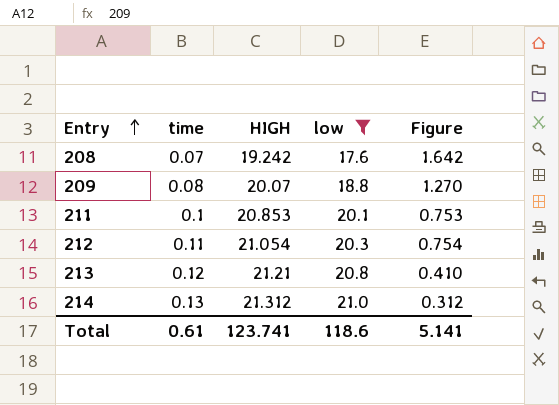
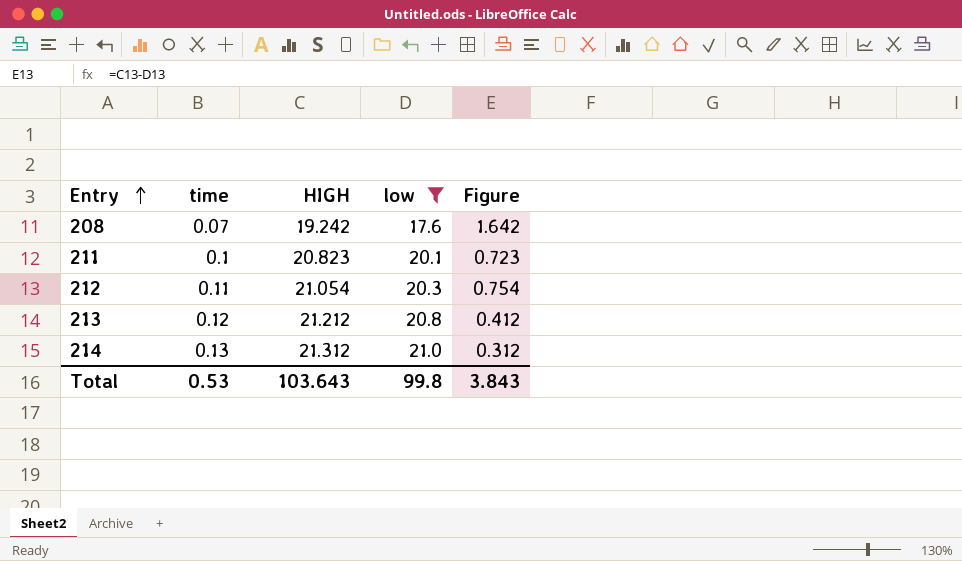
row 209: 0.08 | 20.07 | 18.8 | 1.270 -> none
211 | HIGH: 20.853 -> 20.823
211 | Figure: 0.753 -> 0.723
213 | HIGH: 21.21 -> 21.212
213 | Figure: 0.410 -> 0.412
Total | time: 0.61 -> 0.53
Total | HIGH: 123.741 -> 103.643
Total | low: 118.6 -> 99.8
Total | Figure: 5.141 -> 3.843

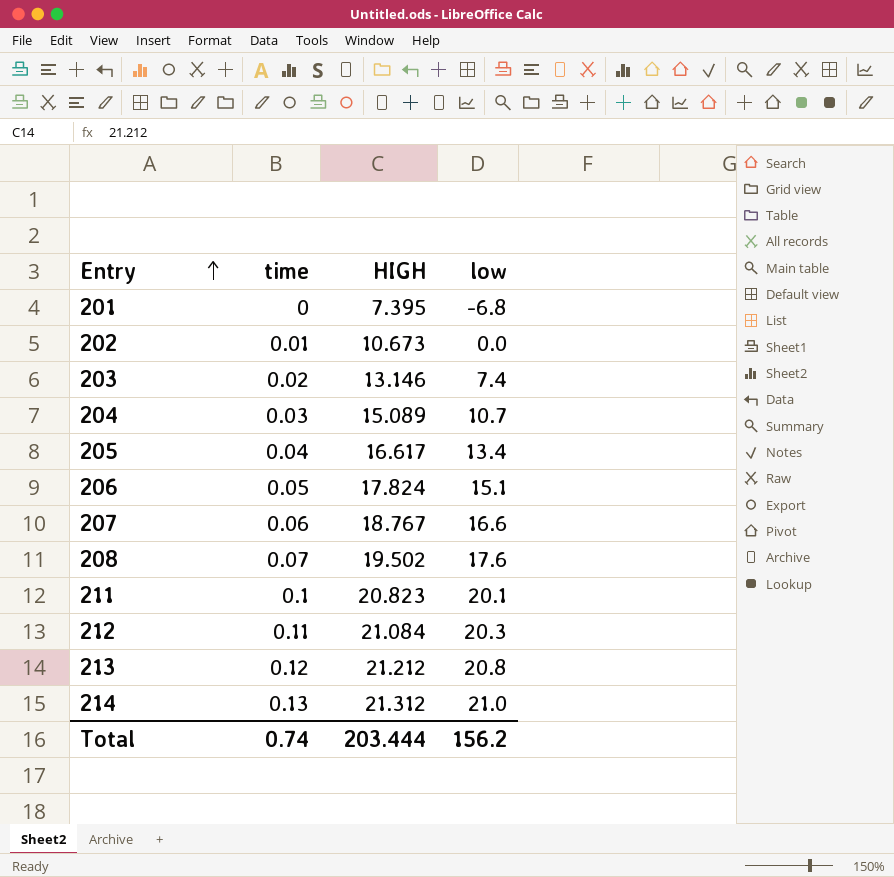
filter: low >= 17.6 -> none
column Figure | formula: [HIGH] - [low] -> none
208 | HIGH: 19.242 -> 19.502
212 | HIGH: 21.054 -> 21.084
Total | time: 0.53 -> 0.74
Total | HIGH: 103.643 -> 203.444
Total | low: 99.8 -> 156.2

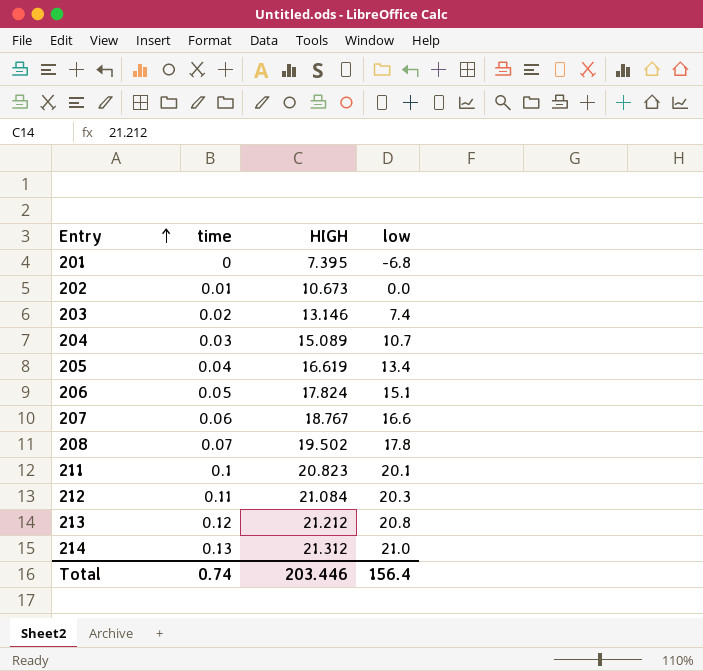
205 | HIGH: 16.617 -> 16.619
208 | low: 17.6 -> 17.8
Total | HIGH: 203.444 -> 203.446
Total | low: 156.2 -> 156.4

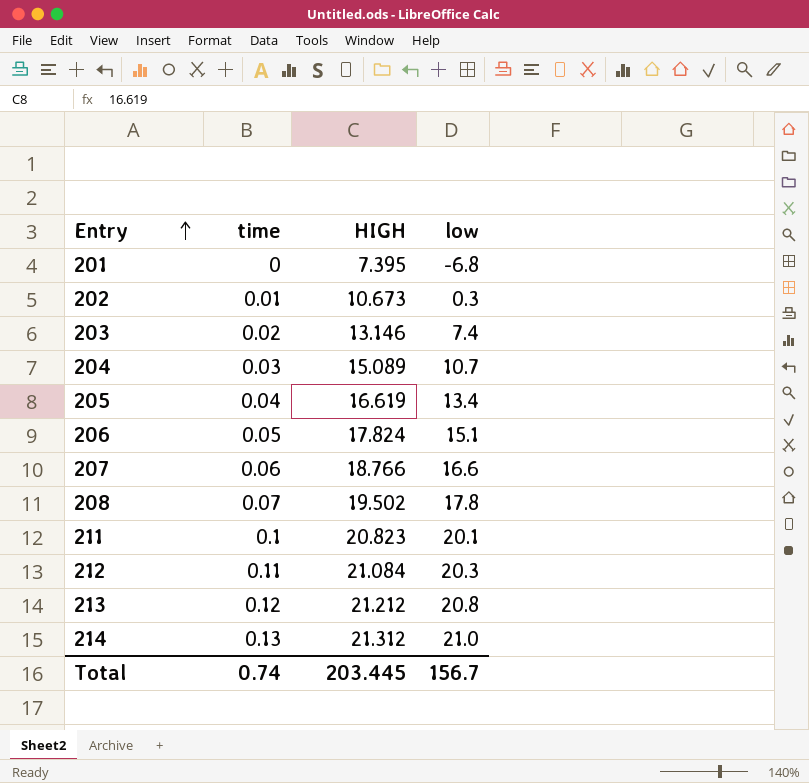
202 | low: 0.0 -> 0.3
207 | HIGH: 18.767 -> 18.766
Total | HIGH: 203.446 -> 203.445
Total | low: 156.4 -> 156.7

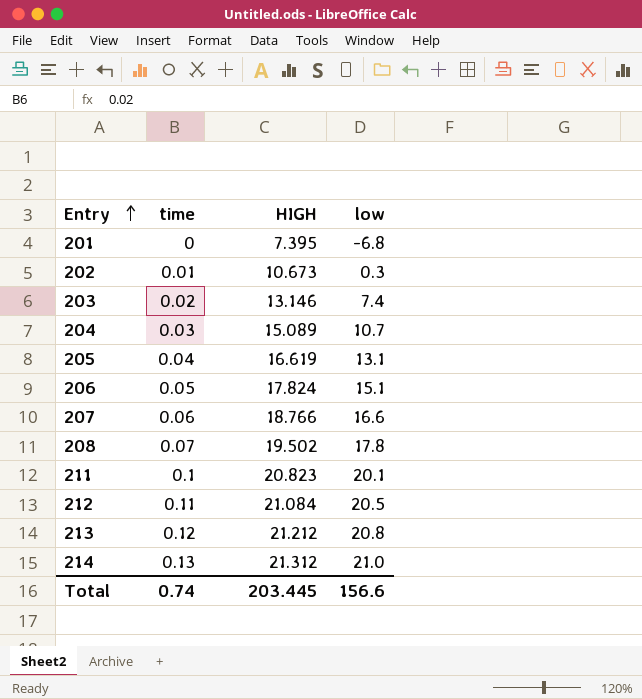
205 | low: 13.4 -> 13.1
212 | low: 20.3 -> 20.5
Total | low: 156.7 -> 156.6

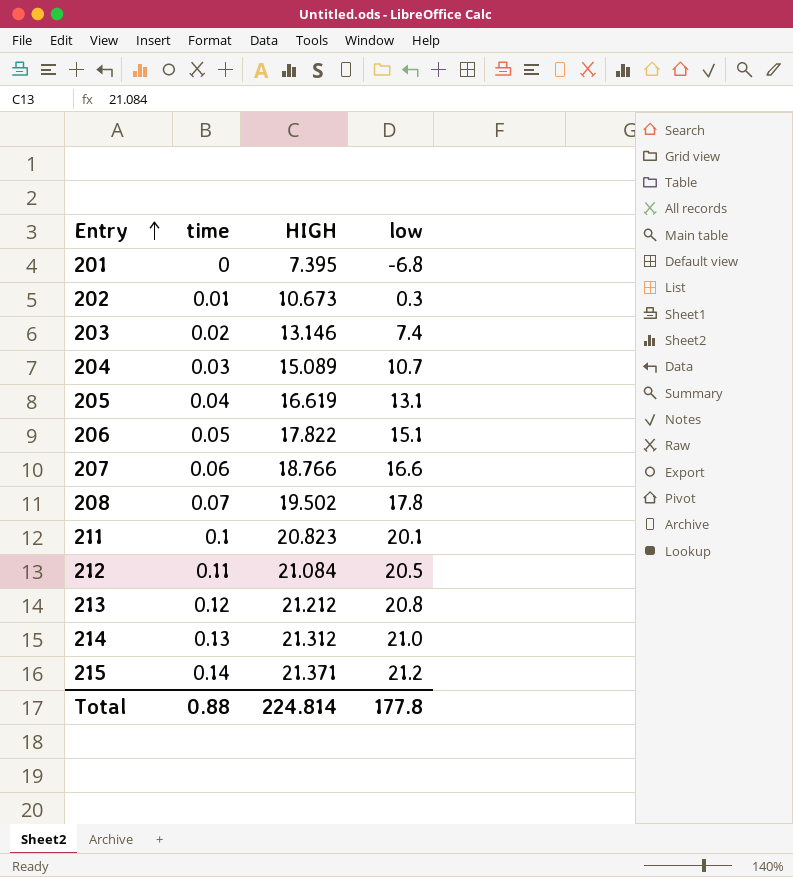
206 | HIGH: 17.824 -> 17.822
row 215: none -> 0.14 | 21.371 | 21.2
Total | time: 0.74 -> 0.88
Total | HIGH: 203.445 -> 224.814
Total | low: 156.6 -> 177.8

